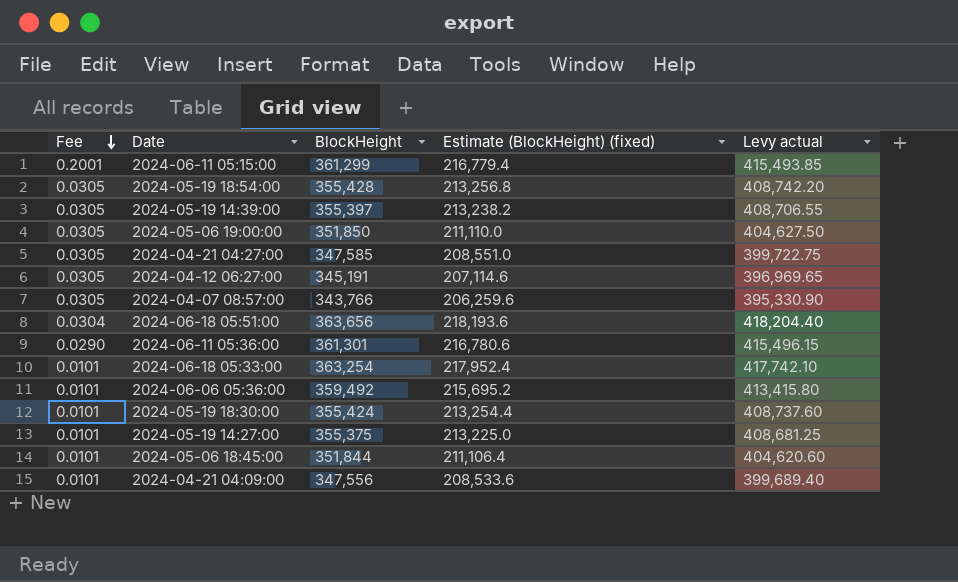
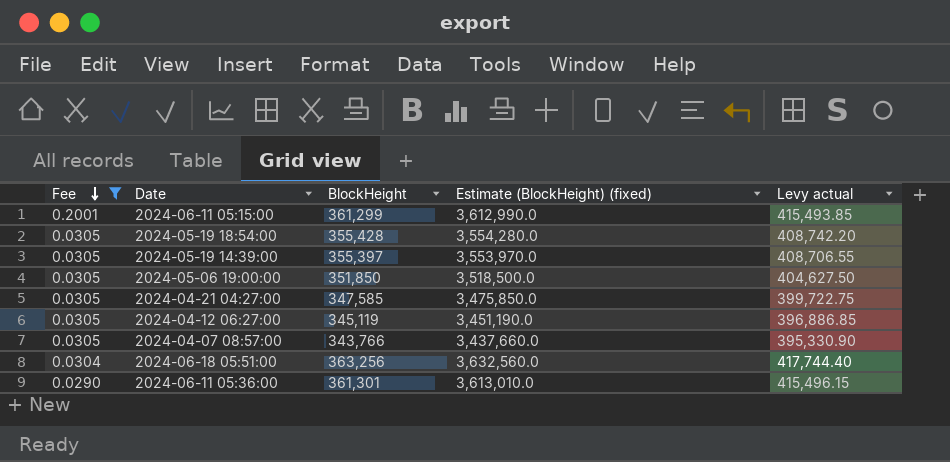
filter: none -> Fee != 0.0101
column Estimate (BlockHeight) (fixed) | formula: [BlockHeight] * 0.6 -> [BlockHeight] * 10
2024-04-12 06:27:00 | BlockHeight: 345,191 -> 345,119
2024-04-12 06:27:00 | Levy actual: 396,969.65 -> 396,886.85
2024-06-18 05:51:00 | BlockHeight: 363,656 -> 363,256
2024-06-18 05:51:00 | Levy actual: 418,204.40 -> 417,744.40

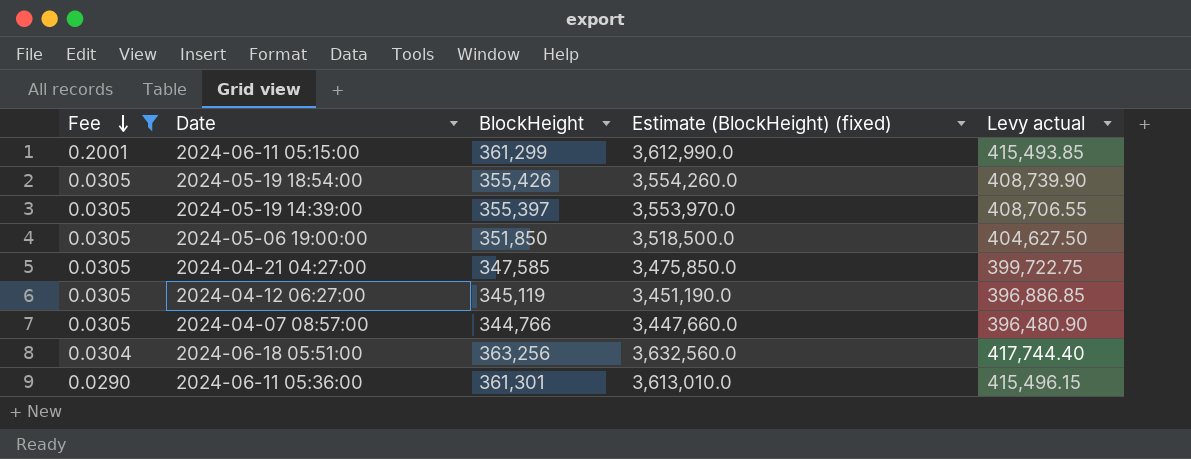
2024-05-19 18:54:00 | BlockHeight: 355,428 -> 355,426
2024-05-19 18:54:00 | Estimate (BlockHeight) (fixed): 3,554,280.0 -> 3,554,260.0
2024-05-19 18:54:00 | Levy actual: 408,742.20 -> 408,739.90
2024-04-07 08:57:00 | BlockHeight: 343,766 -> 344,766
2024-04-07 08:57:00 | Estimate (BlockHeight) (fixed): 3,437,660.0 -> 3,447,660.0
2024-04-07 08:57:00 | Levy actual: 395,330.90 -> 396,480.90

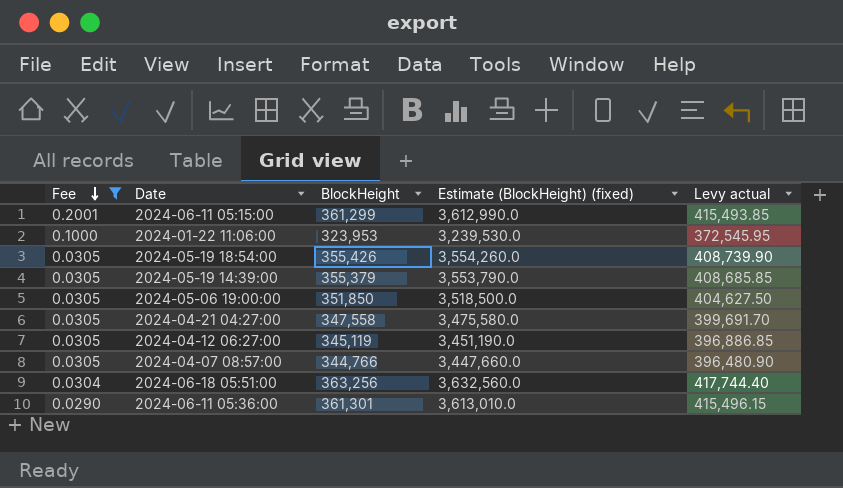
row 2024-01-22 11:06:00: none -> 0.1000 | 323,953 | 3,239,530.0 | 372,545.95
2024-05-19 14:39:00 | BlockHeight: 355,397 -> 355,379
2024-05-19 14:39:00 | Estimate (BlockHeight) (fixed): 3,553,970.0 -> 3,553,790.0
2024-05-19 14:39:00 | Levy actual: 408,706.55 -> 408,685.85
2024-04-21 04:27:00 | BlockHeight: 347,585 -> 347,558
2024-04-21 04:27:00 | Estimate (BlockHeight) (fixed): 3,475,850.0 -> 3,475,580.0
2024-04-21 04:27:00 | Levy actual: 399,722.75 -> 399,691.70

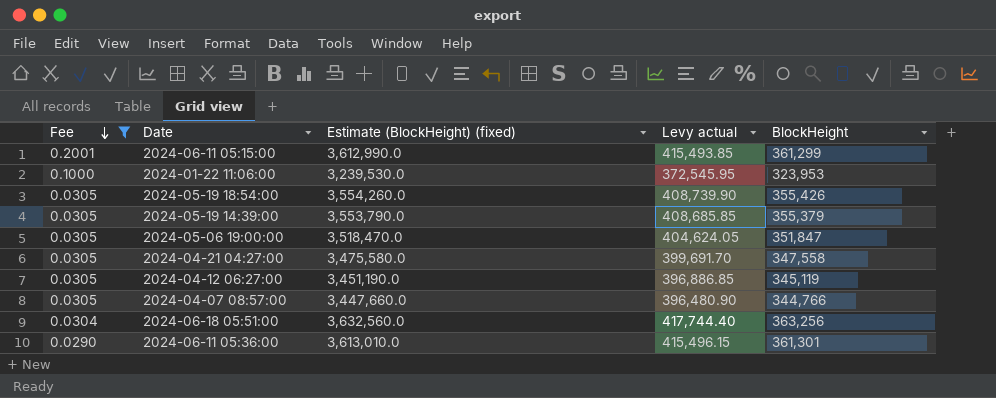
column BlockHeight | position: 3 -> 5
2024-05-06 19:00:00 | Estimate (BlockHeight) (fixed): 3,518,500.0 -> 3,518,470.0
2024-05-06 19:00:00 | Levy actual: 404,627.50 -> 404,624.05
2024-05-06 19:00:00 | BlockHeight: 351,850 -> 351,847

